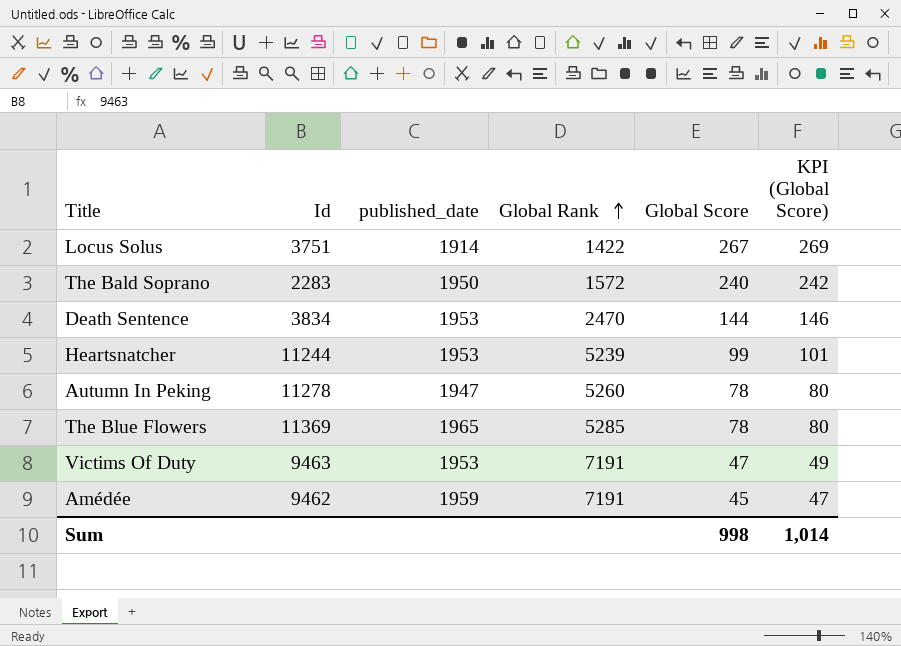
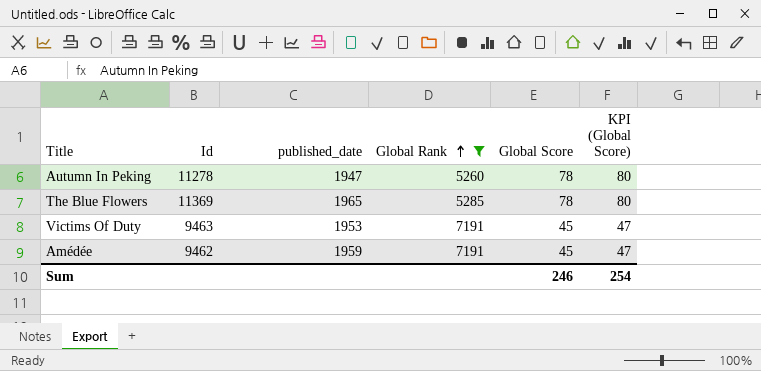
filter: none -> Global Rank >= 5260
Victims Of Duty | Global Score: 47 -> 45
Victims Of Duty | KPI (Global Score): 49 -> 47
Sum | Global Score: 998 -> 246
Sum | KPI (Global Score): 1,014 -> 254

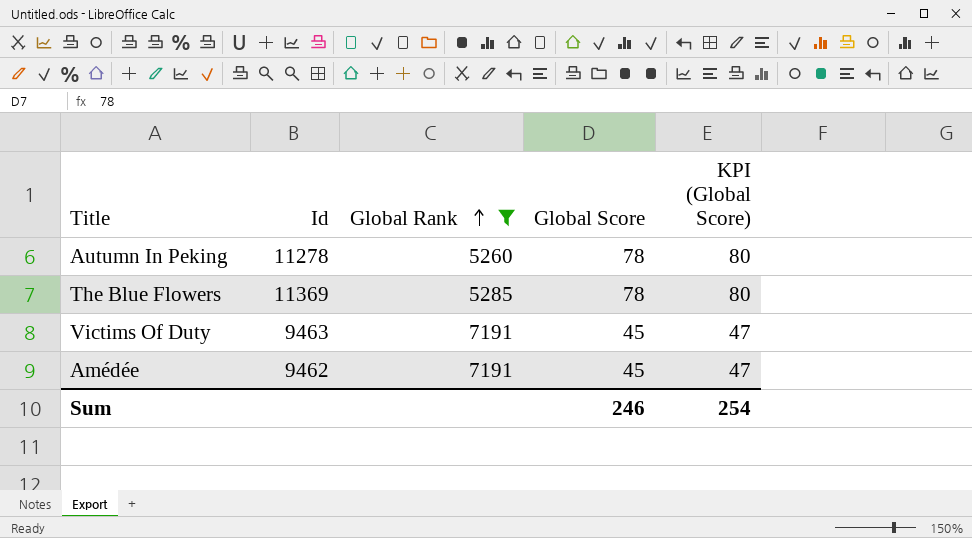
column published_date | position: 3 -> none

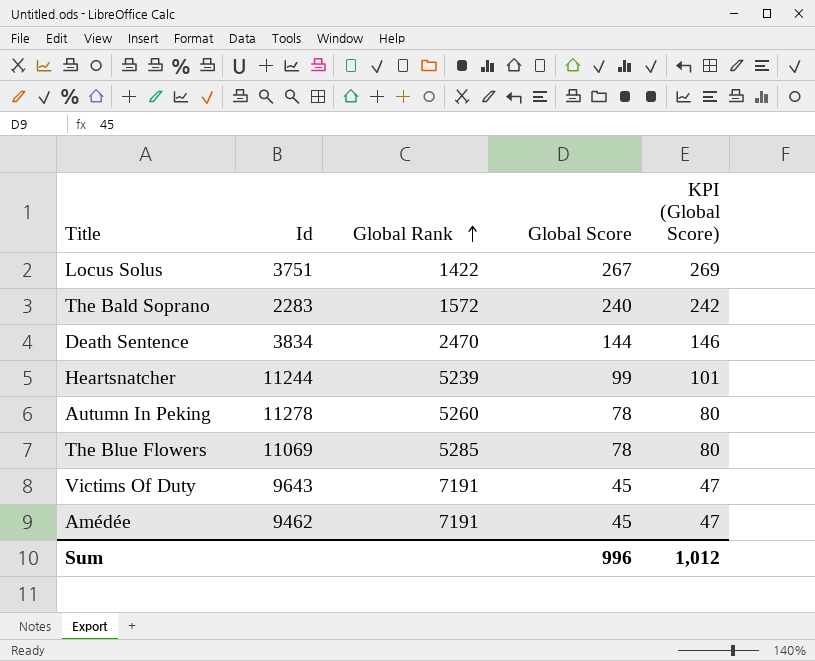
filter: Global Rank >= 5260 -> none
The Blue Flowers | Id: 11369 -> 11069
Victims Of Duty | Id: 9463 -> 9643
Sum | Global Score: 246 -> 996
Sum | KPI (Global Score): 254 -> 1,012

